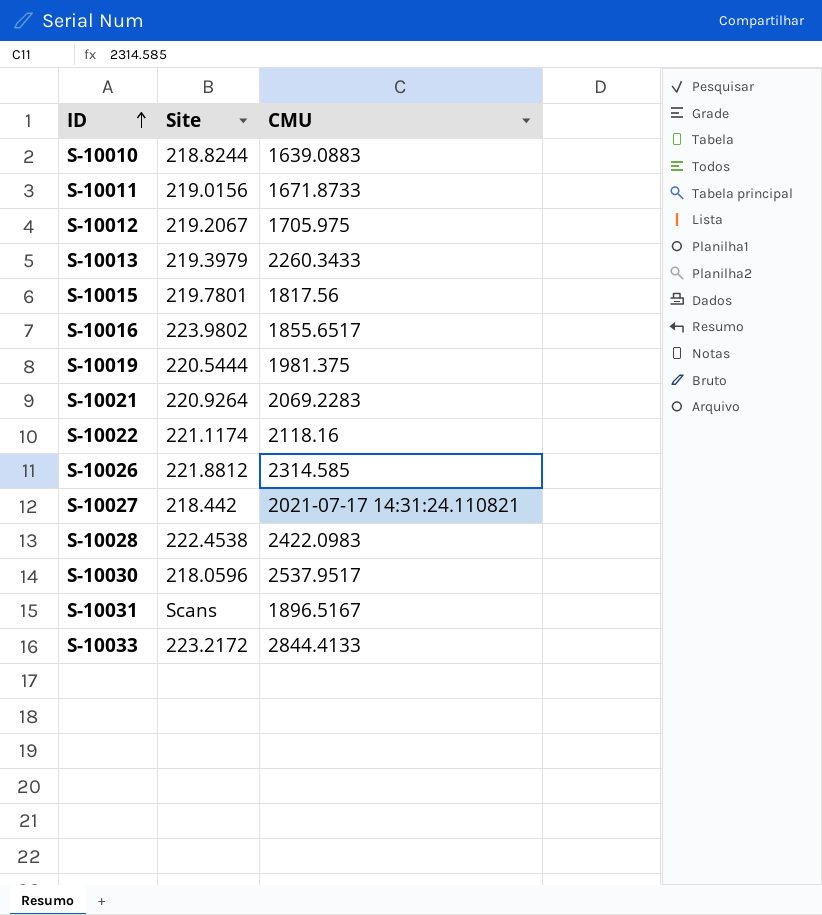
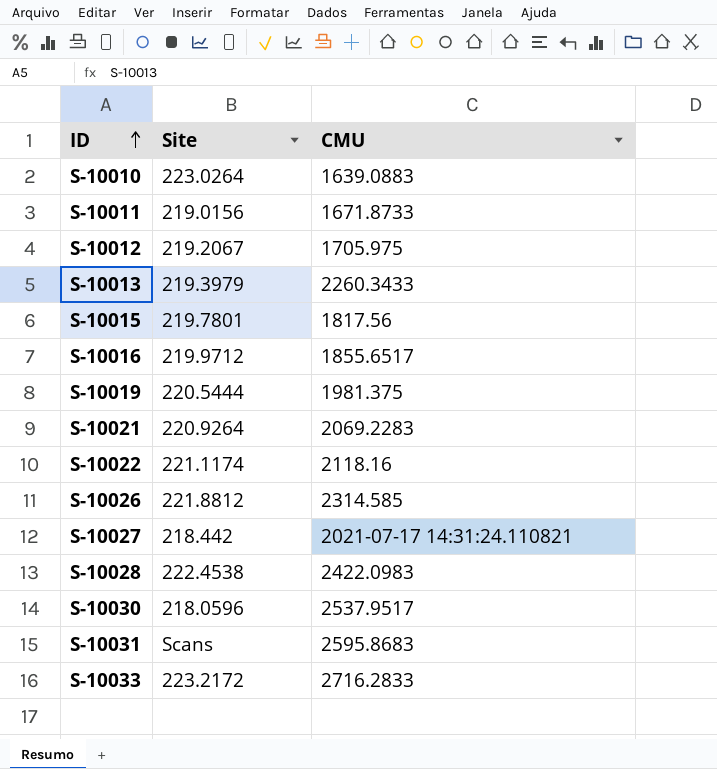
S-10010 | Site: 218.8244 -> 223.0264
S-10016 | Site: 223.9802 -> 219.9712
S-10031 | CMU: 1896.5167 -> 2595.8683
S-10033 | CMU: 2844.4133 -> 2716.2833

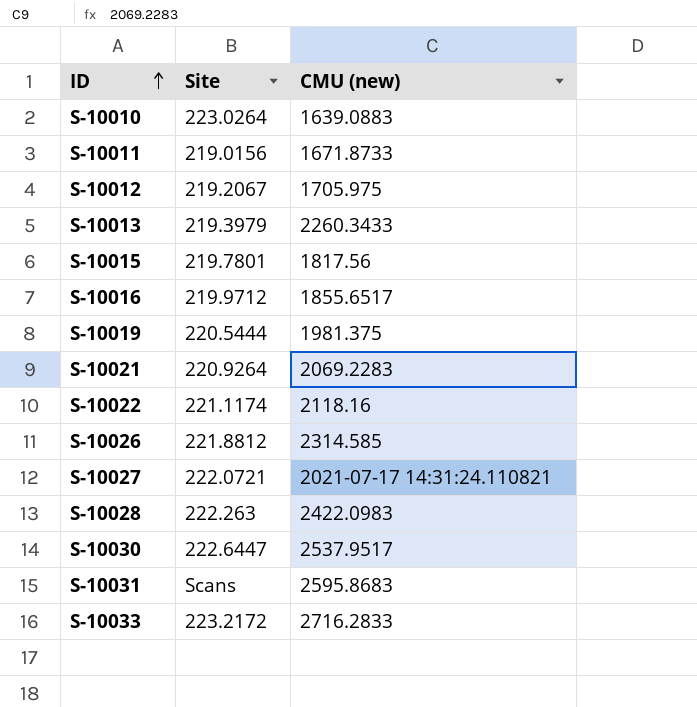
column name: CMU -> CMU (new)
S-10027 | Site: 218.442 -> 222.0721
S-10028 | Site: 222.4538 -> 222.263
S-10030 | Site: 218.0596 -> 222.6447

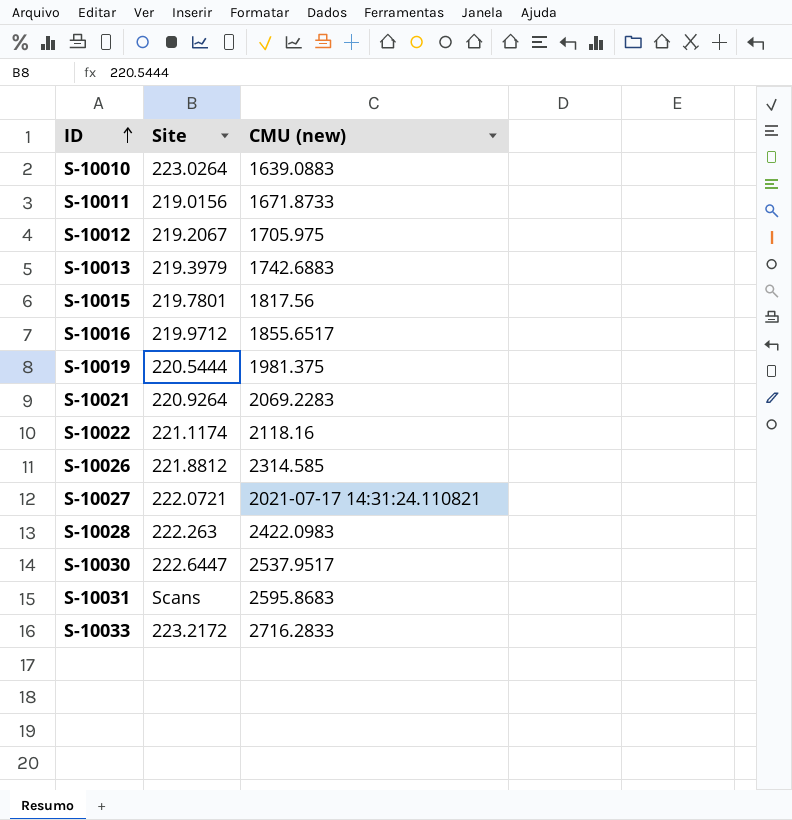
S-10013 | CMU (new): 2260.3433 -> 1742.6883

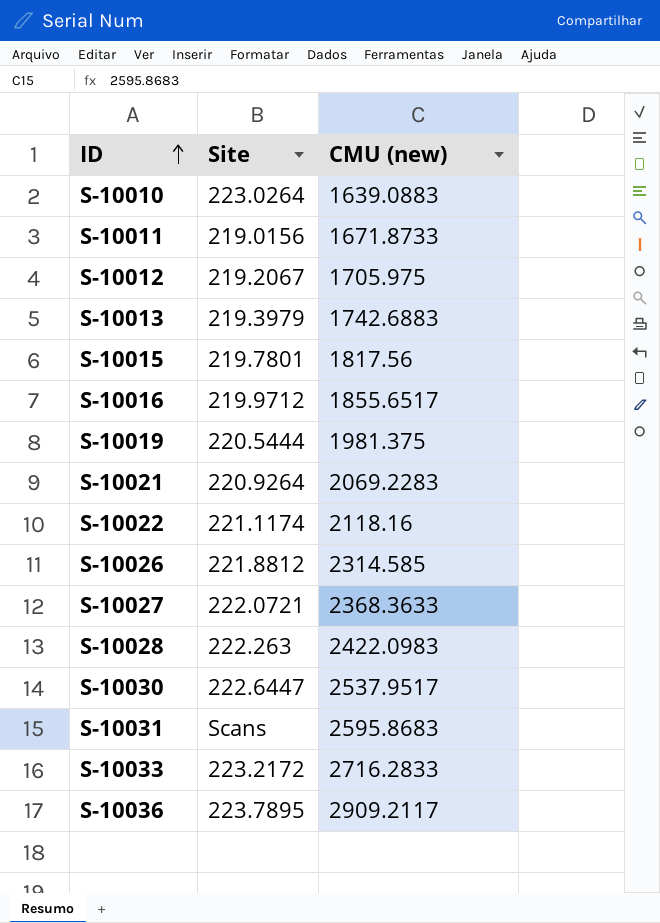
S-10027 | CMU (new): 2021-07-17 14:31:24.110821 -> 2368.3633
row S-10036: none -> 223.7895 | 2909.2117

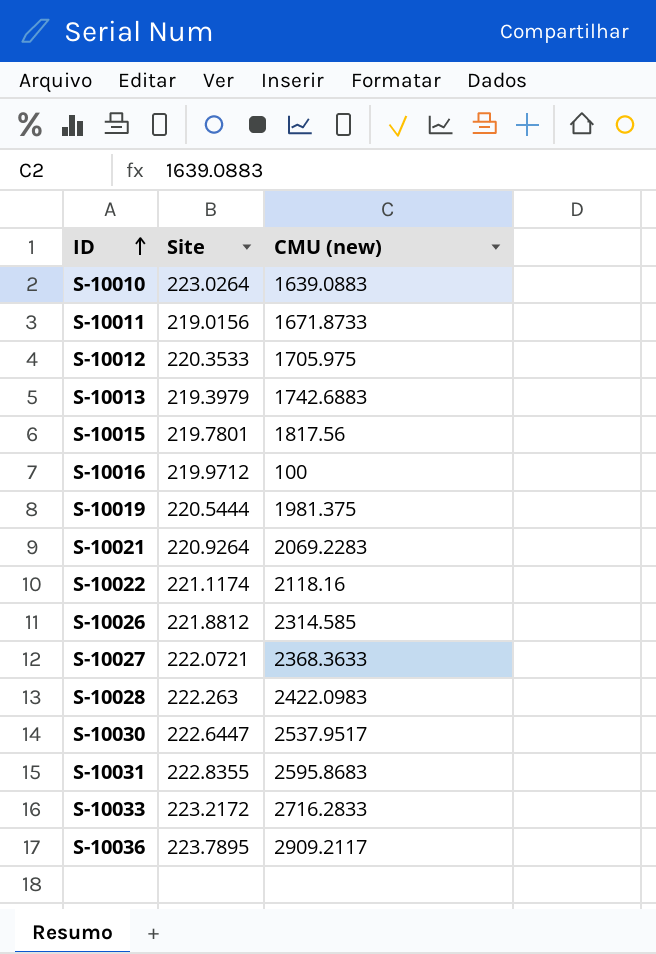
S-10012 | Site: 219.2067 -> 220.3533
S-10016 | CMU (new): 1855.6517 -> 100
S-10031 | Site: Scans -> 222.8355

